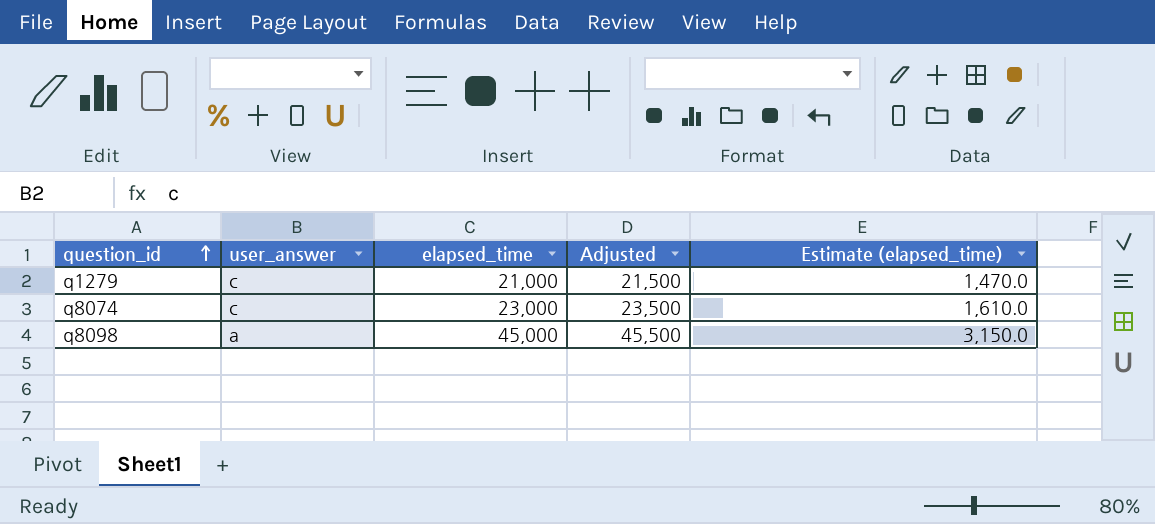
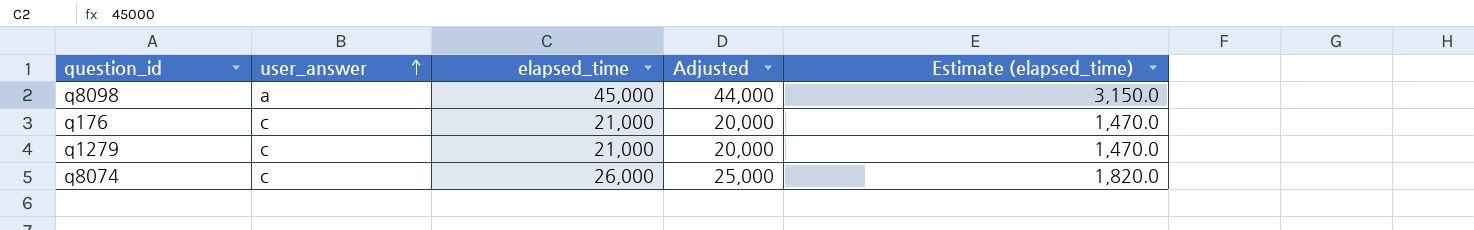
row order: question_id ascending -> user_answer ascending
column Adjusted | formula: [elapsed_time] + 500 -> [elapsed_time] - 1000
row q176: none -> c | 21,000 | 20,000 | 1,470.0
q8074 | elapsed_time: 23,000 -> 26,000
q8074 | Estimate (elapsed_time): 1,610.0 -> 1,820.0

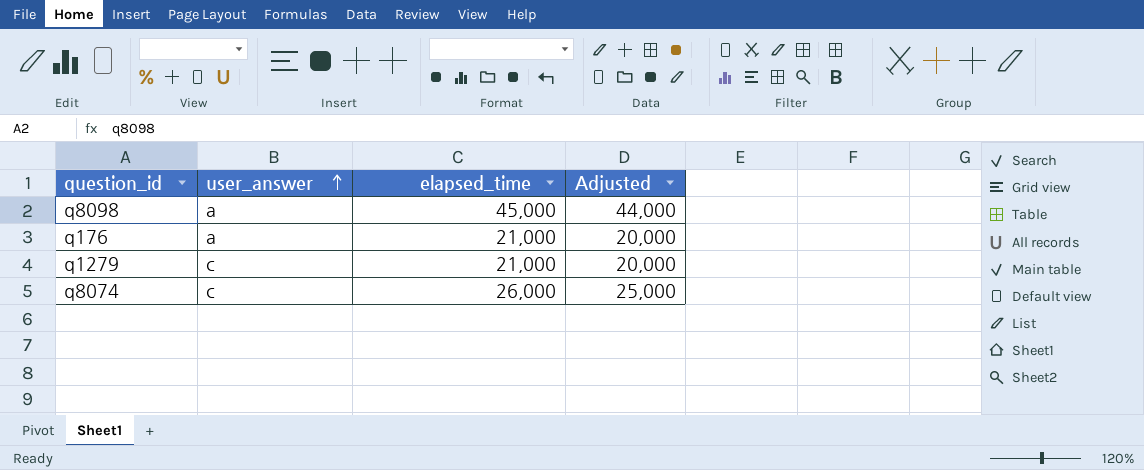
column Estimate (elapsed_time) | formula: [elapsed_time] * 0.07 -> none
q176 | user_answer: c -> a

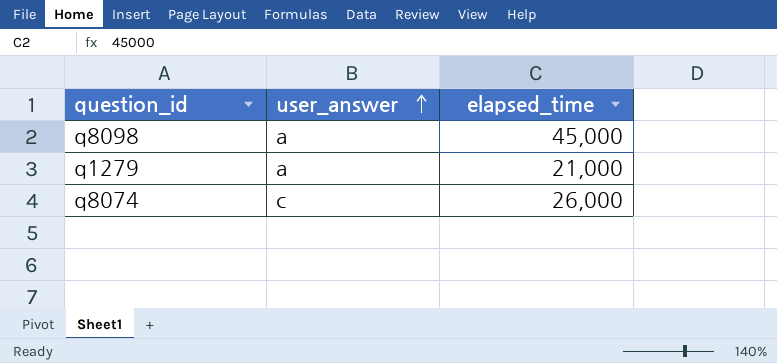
column Adjusted | formula: [elapsed_time] - 1000 -> none
row q176: a | 21,000 | 20,000 -> none
q1279 | user_answer: c -> a

